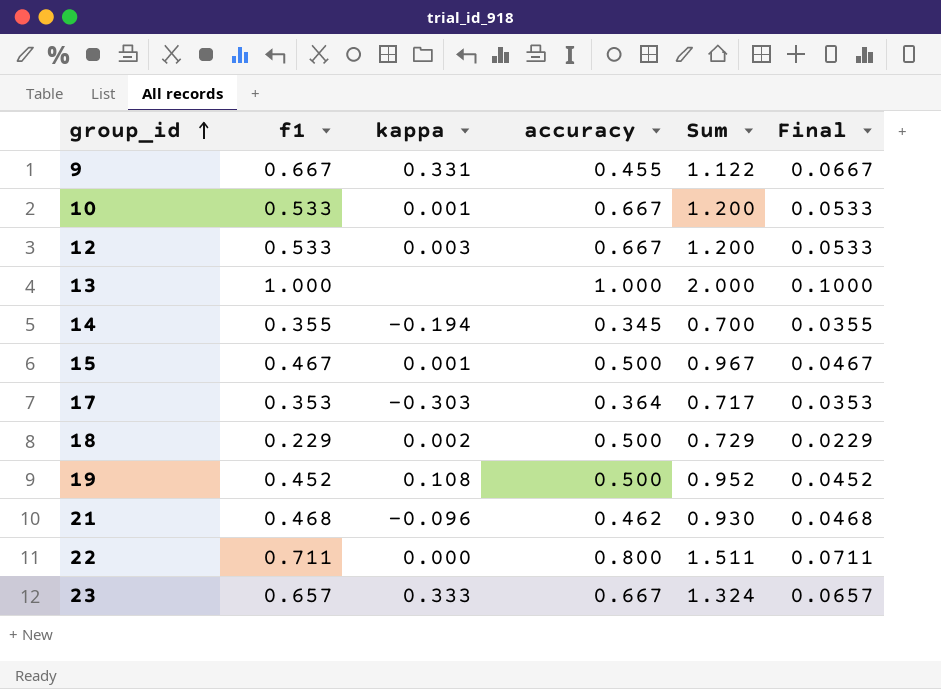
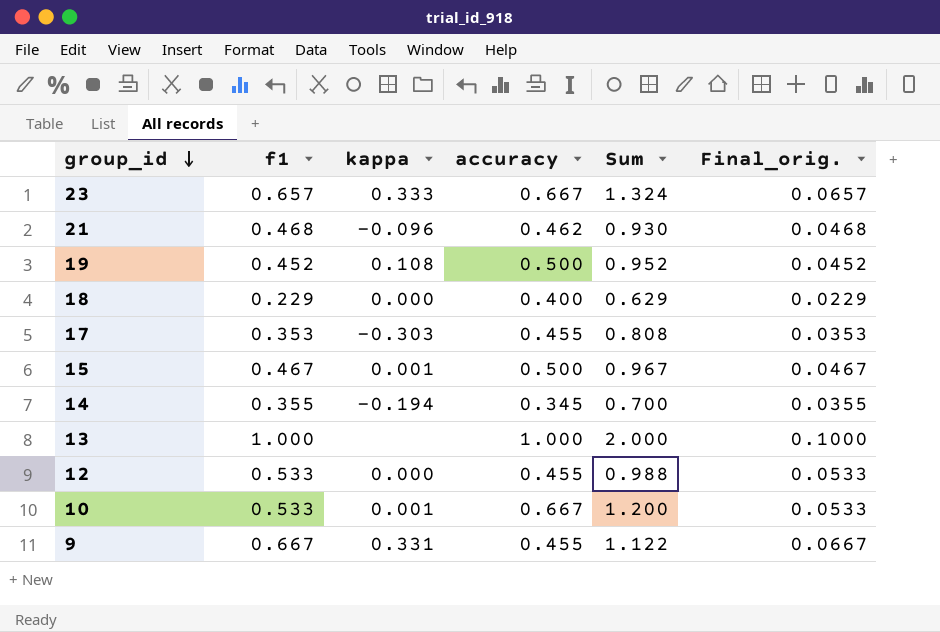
row order: group_id ascending -> group_id descending
column name: Final -> Final_orig.
row 22: 0.711 | 0.000 | 0.800 | 1.511 | 0.0711 -> none
18 | kappa: 0.002 -> 0.000
18 | accuracy: 0.500 -> 0.400
18 | Sum: 0.729 -> 0.629
17 | accuracy: 0.364 -> 0.455
17 | Sum: 0.717 -> 0.808
12 | kappa: 0.003 -> 0.000
12 | accuracy: 0.667 -> 0.455
12 | Sum: 1.200 -> 0.988

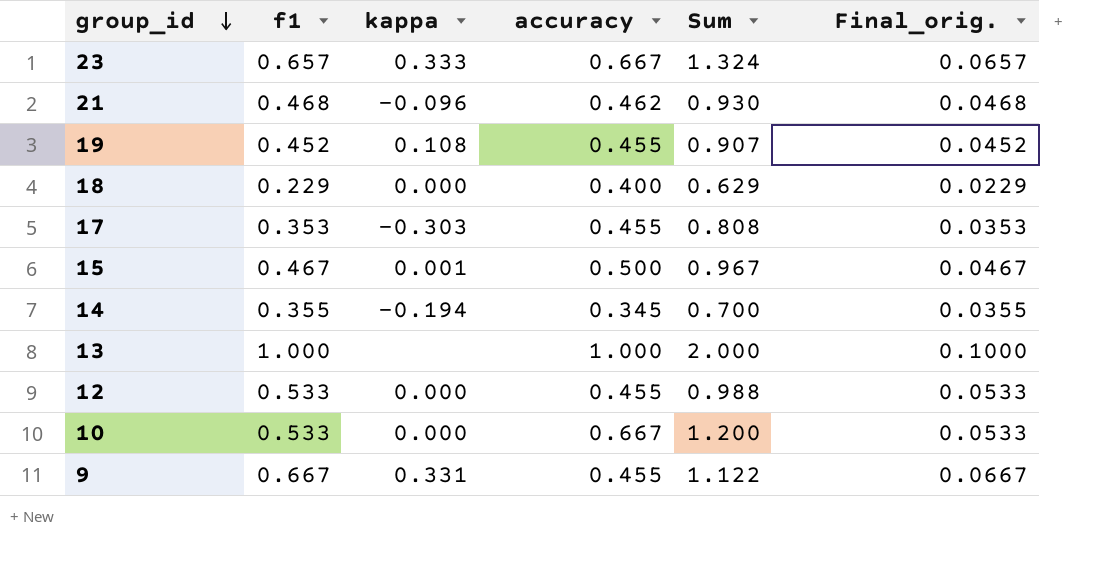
19 | accuracy: 0.500 -> 0.455
19 | Sum: 0.952 -> 0.907
10 | kappa: 0.001 -> 0.000

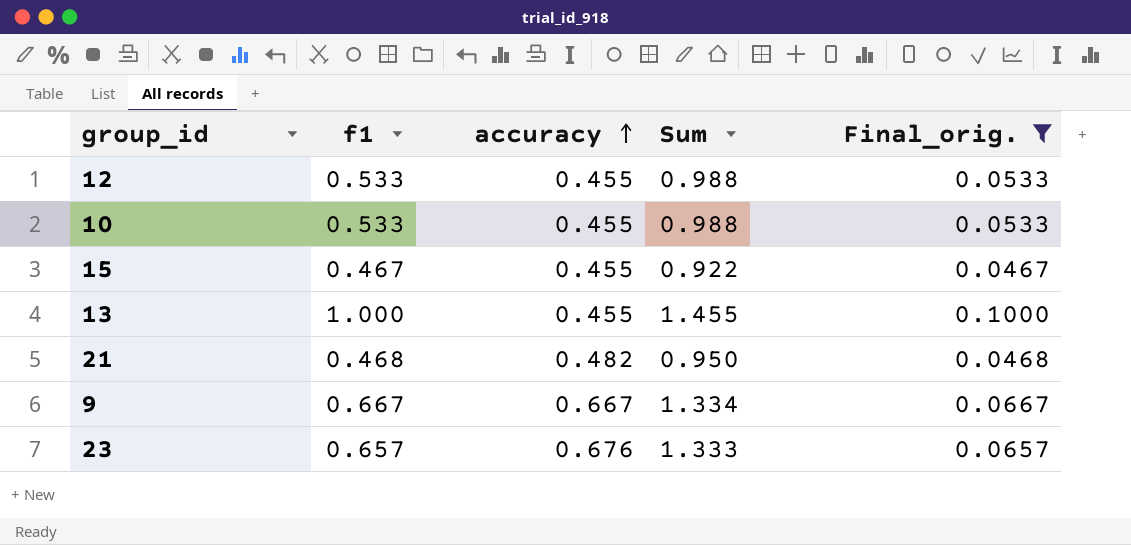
filter: none -> Final_orig. >= 0.0467
row order: group_id descending -> accuracy ascending
column kappa | position: 3 -> none
10 | accuracy: 0.667 -> 0.455
10 | Sum: 1.200 -> 0.988
15 | accuracy: 0.500 -> 0.455
15 | Sum: 0.967 -> 0.922
13 | accuracy: 1.000 -> 0.455
13 | Sum: 2.000 -> 1.455
21 | accuracy: 0.462 -> 0.482
21 | Sum: 0.930 -> 0.950
9 | accuracy: 0.455 -> 0.667
9 | Sum: 1.122 -> 1.334
23 | accuracy: 0.667 -> 0.676
23 | Sum: 1.324 -> 1.333

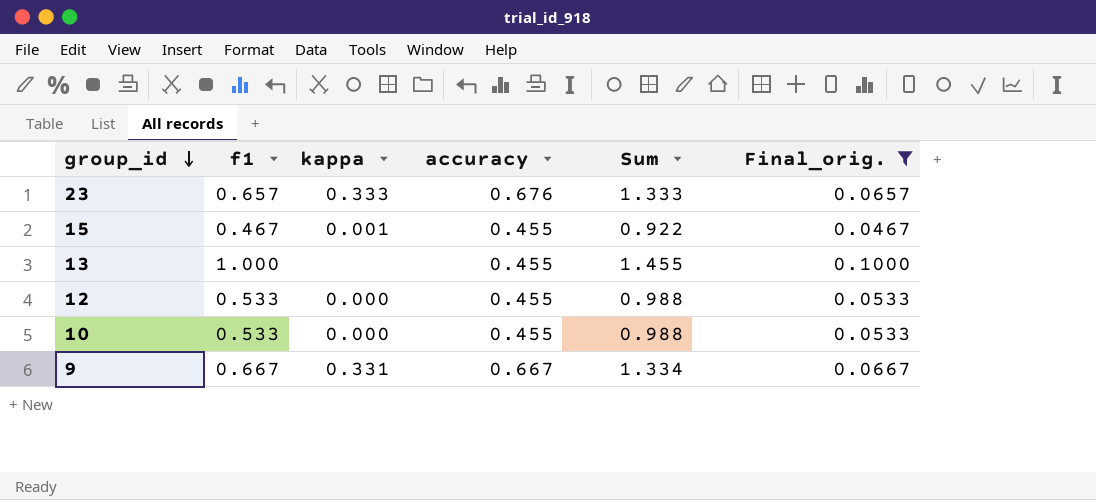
row order: accuracy ascending -> group_id descending
column kappa | position: none -> 3
row 21: 0.468 | 0.482 | 0.950 | 0.0468 -> none

